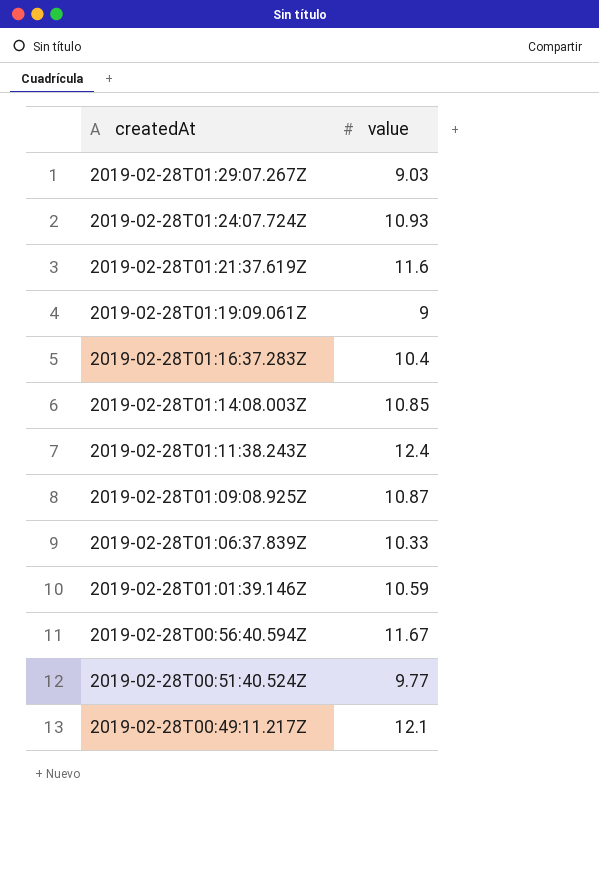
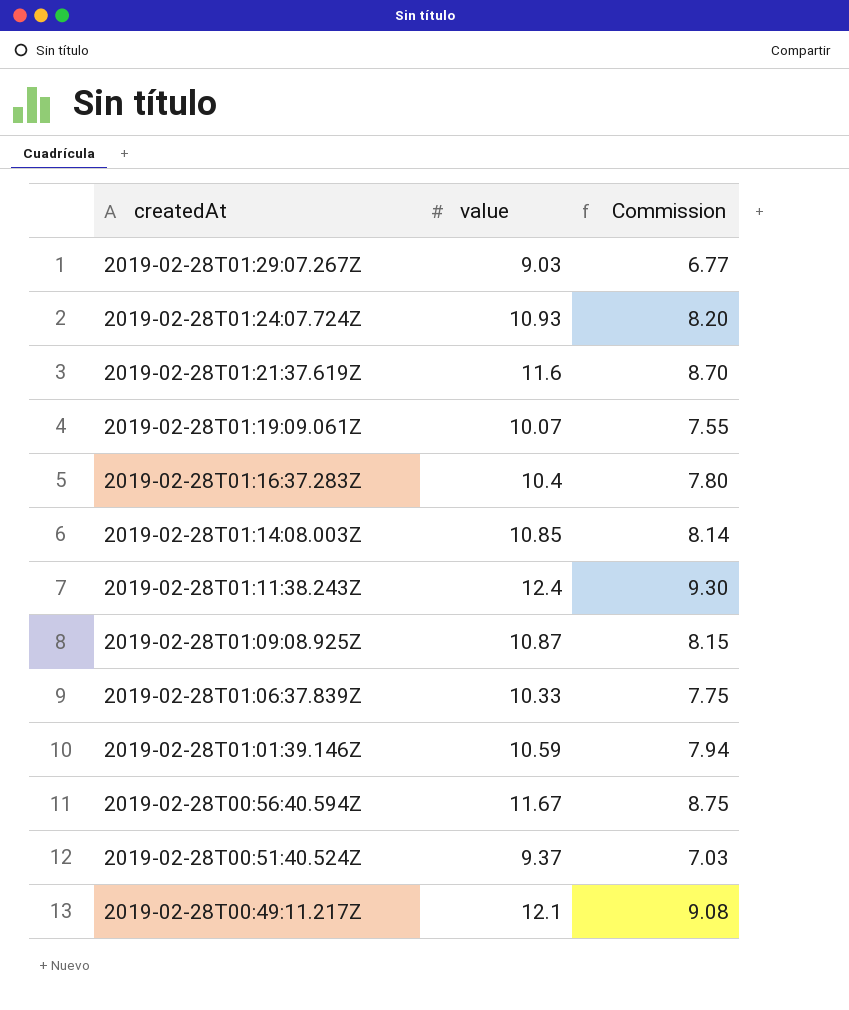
column Commission | formula: none -> [value] * 0.75
2019-02-28T01:19:09.061Z | value: 9 -> 10.07
2019-02-28T00:51:40.524Z | value: 9.77 -> 9.37

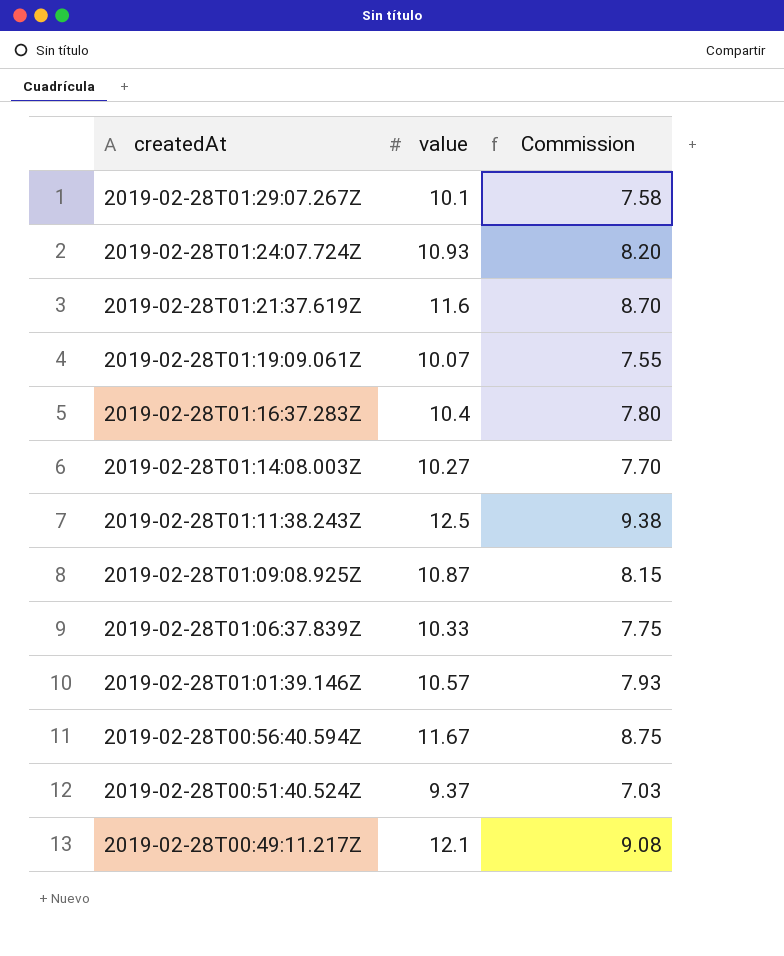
2019-02-28T01:29:07.267Z | value: 9.03 -> 10.1
2019-02-28T01:29:07.267Z | Commission: 6.77 -> 7.58
2019-02-28T01:14:08.003Z | value: 10.85 -> 10.27
2019-02-28T01:14:08.003Z | Commission: 8.14 -> 7.70
2019-02-28T01:11:38.243Z | value: 12.4 -> 12.5
2019-02-28T01:11:38.243Z | Commission: 9.30 -> 9.38
2019-02-28T01:01:39.146Z | value: 10.59 -> 10.57
2019-02-28T01:01:39.146Z | Commission: 7.94 -> 7.93

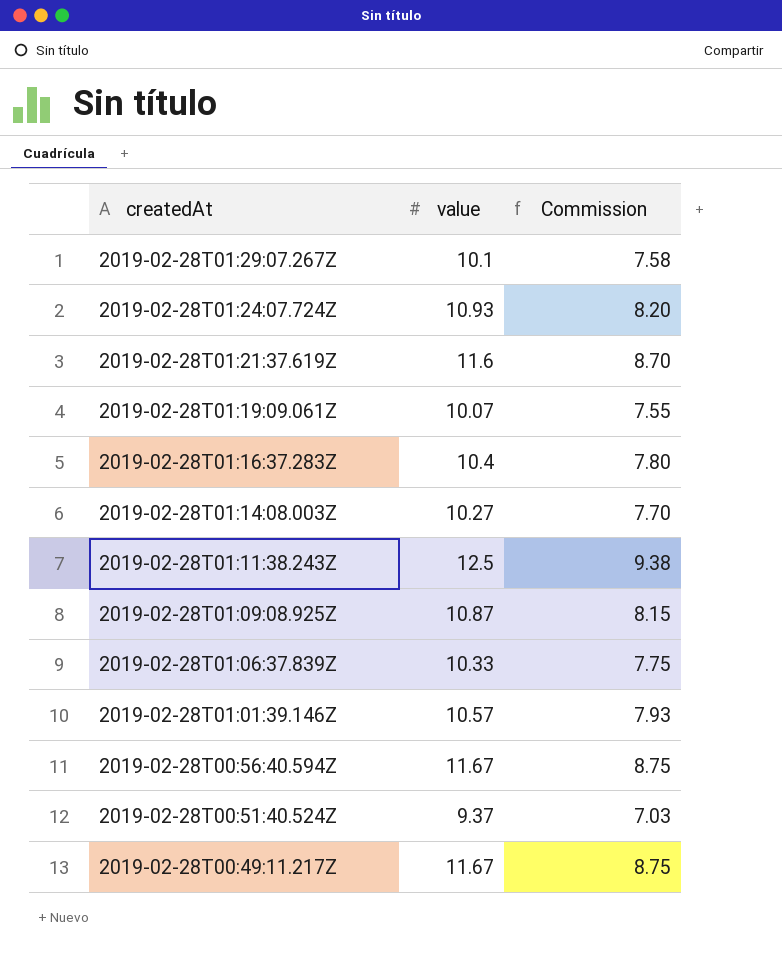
2019-02-28T00:49:11.217Z | value: 12.1 -> 11.67
2019-02-28T00:49:11.217Z | Commission: 9.08 -> 8.75

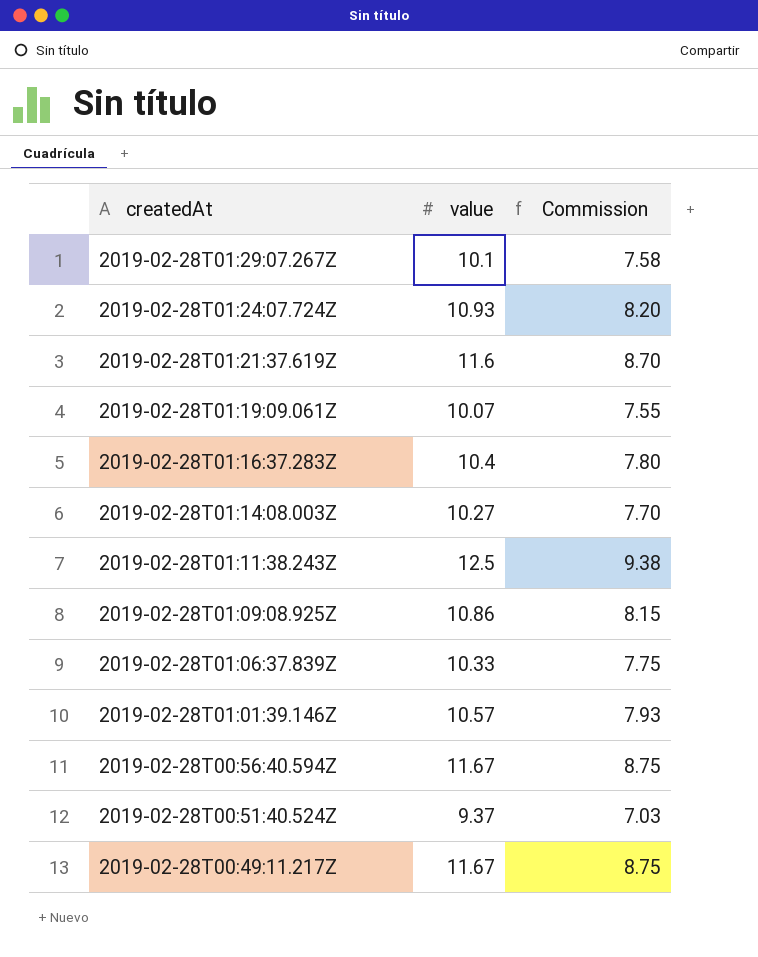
2019-02-28T01:09:08.925Z | value: 10.87 -> 10.86

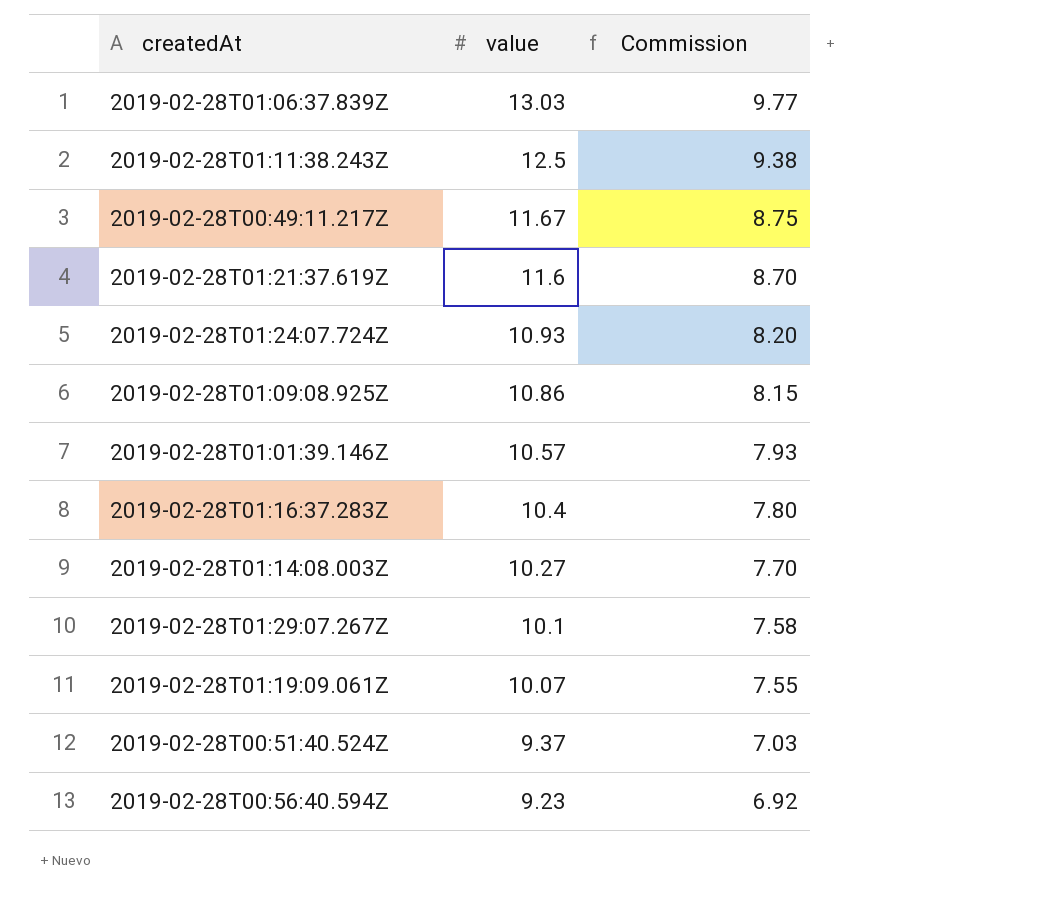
row order: createdAt descending -> value descending
2019-02-28T01:06:37.839Z | value: 10.33 -> 13.03
2019-02-28T01:06:37.839Z | Commission: 7.75 -> 9.77
2019-02-28T00:56:40.594Z | value: 11.67 -> 9.23
2019-02-28T00:56:40.594Z | Commission: 8.75 -> 6.92

